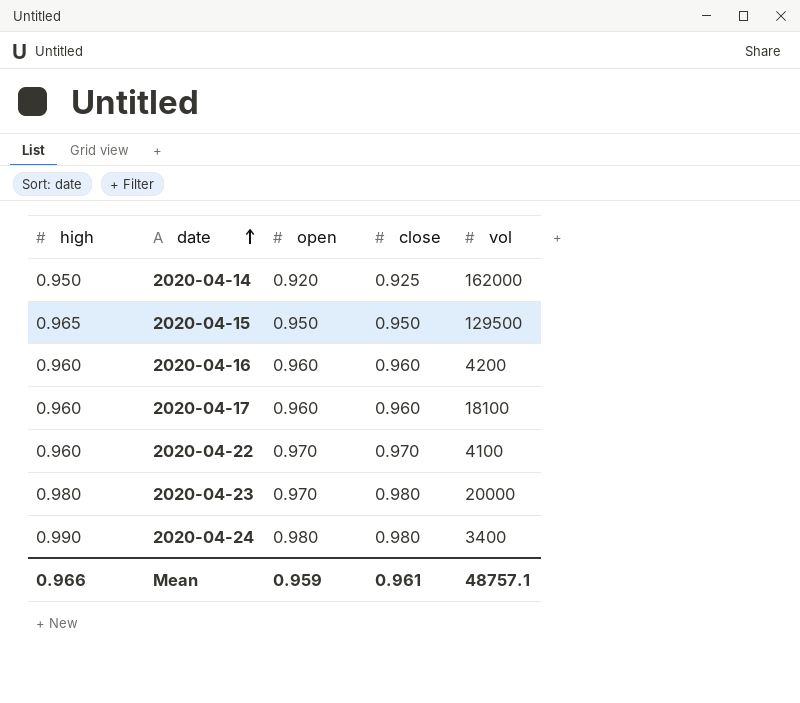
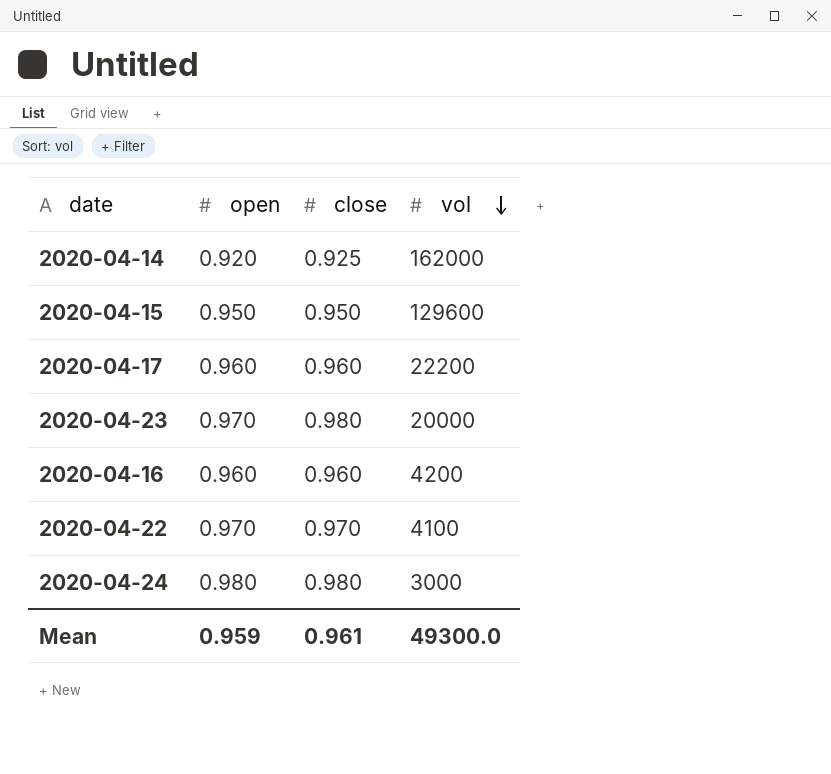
row order: date ascending -> vol descending
column high | position: 1 -> none
2020-04-15 | vol: 129500 -> 129600
2020-04-17 | vol: 18100 -> 22200
2020-04-24 | vol: 3400 -> 3000
Mean | vol: 48757.1 -> 49300.0

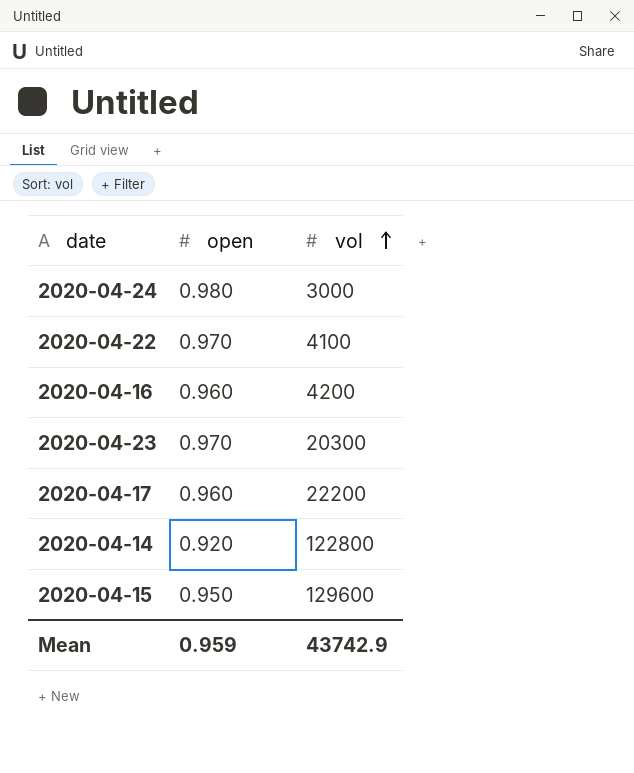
row order: vol descending -> vol ascending
column close | position: 3 -> none
2020-04-23 | vol: 20000 -> 20300
2020-04-14 | vol: 162000 -> 122800
Mean | vol: 49300.0 -> 43742.9

